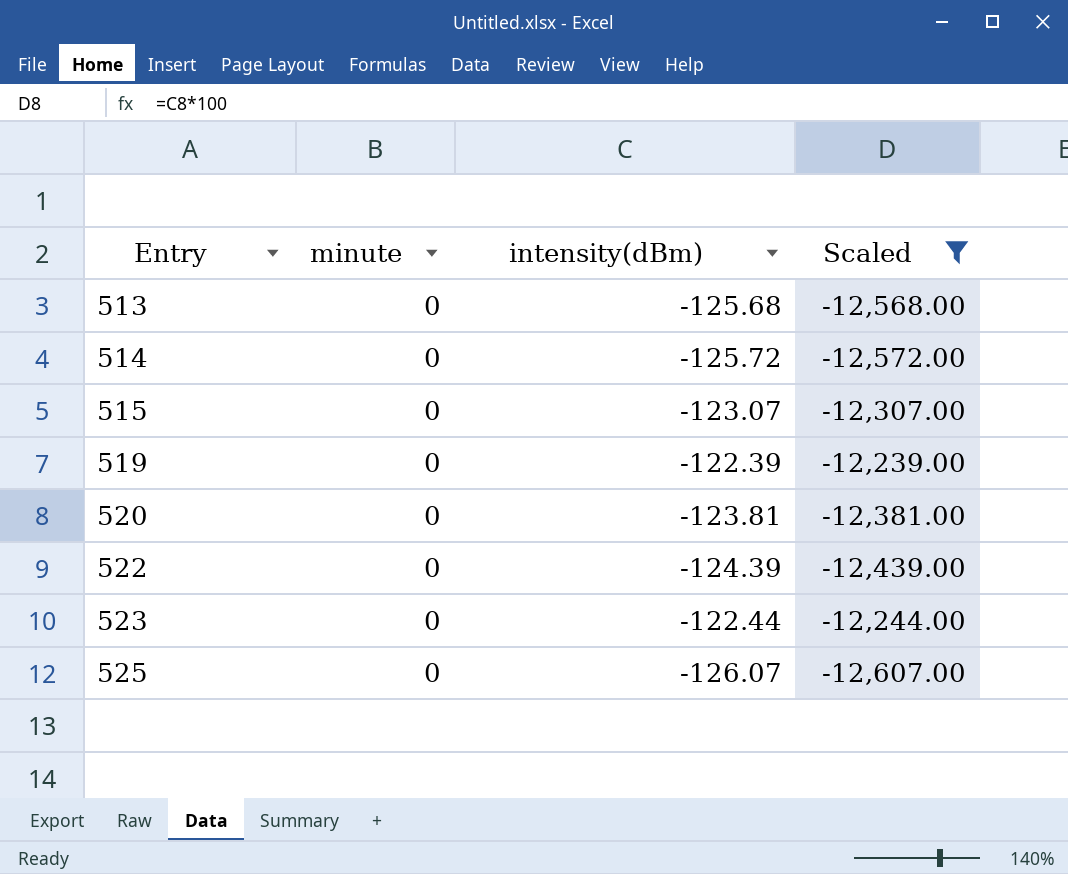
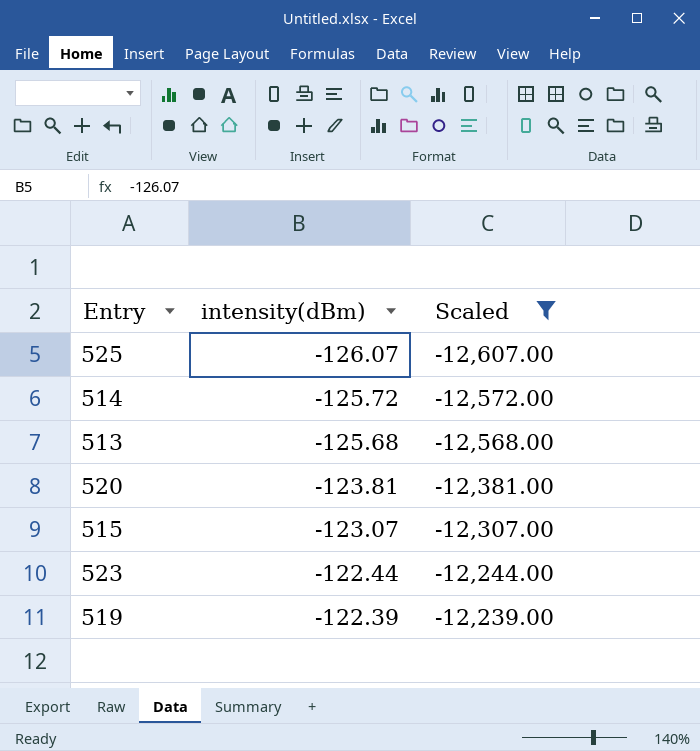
row order: Entry ascending -> intensity(dBm) ascending
column minute | position: 2 -> none
row 522: 0 | -124.39 | -12,439.00 -> none

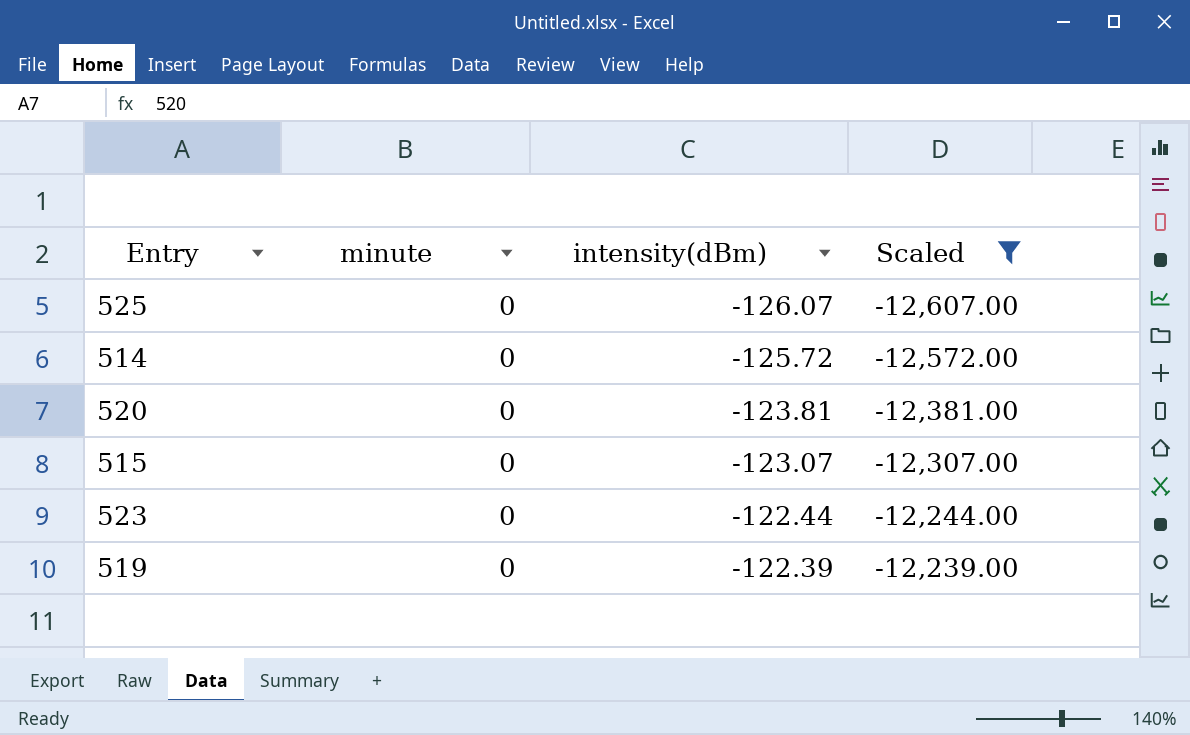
column minute | position: none -> 2
row 513: -125.68 | -12,568.00 -> none

